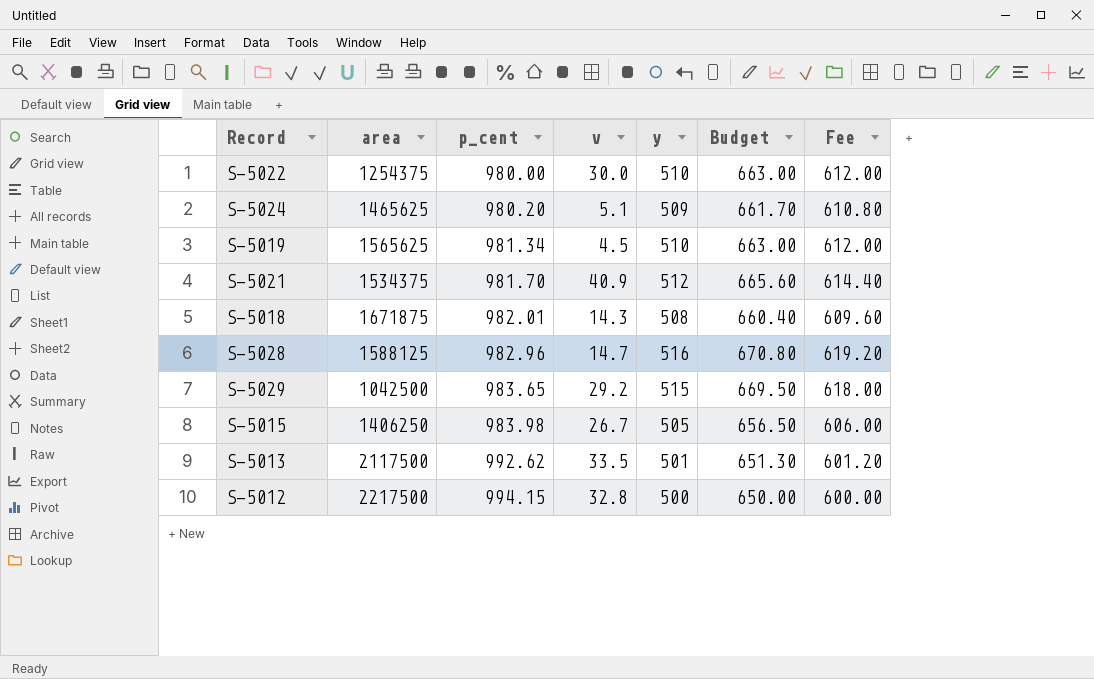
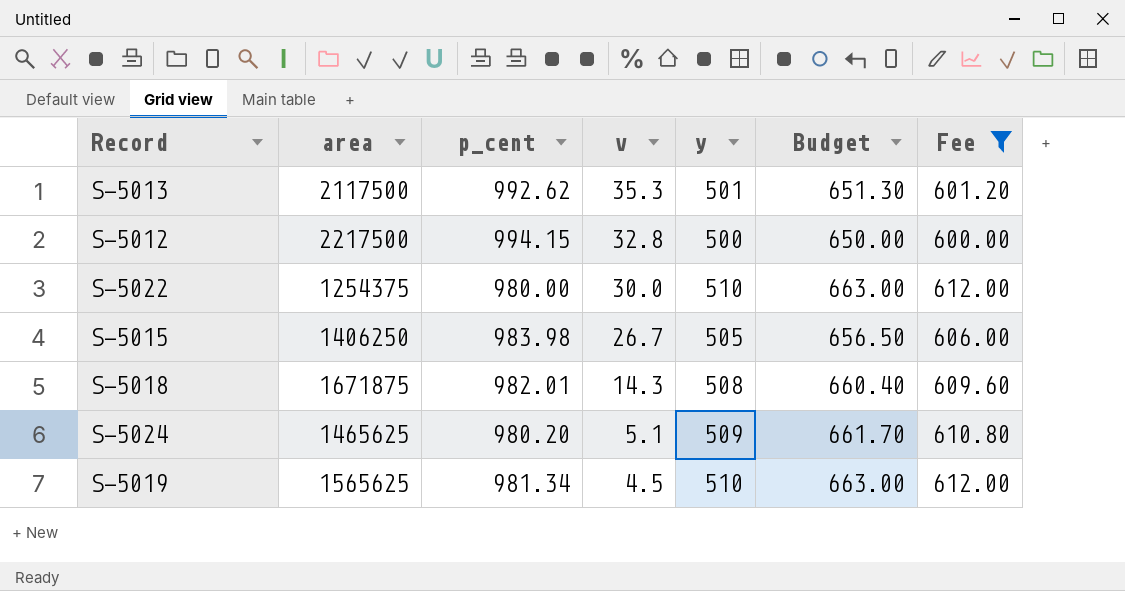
filter: none -> Fee <= 612.00
row order: p_cent ascending -> v descending
S-5013 | v: 33.5 -> 35.3

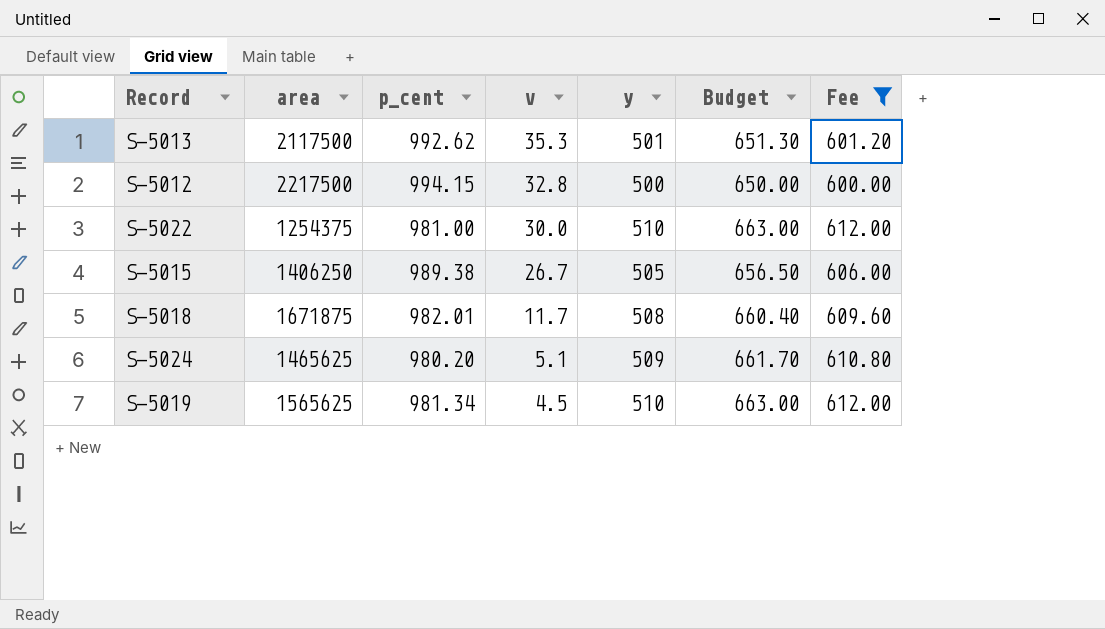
S-5022 | p_cent: 980.00 -> 981.00
S-5015 | p_cent: 983.98 -> 989.38
S-5018 | v: 14.3 -> 11.7

